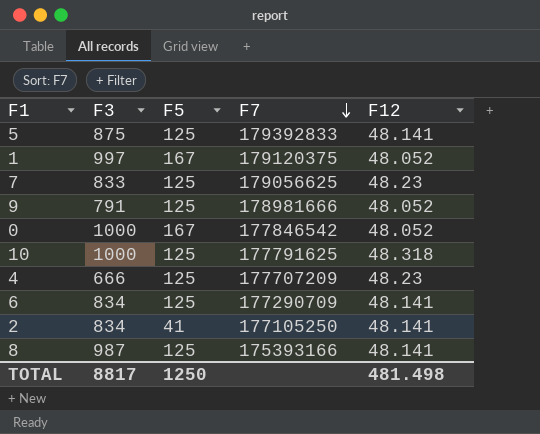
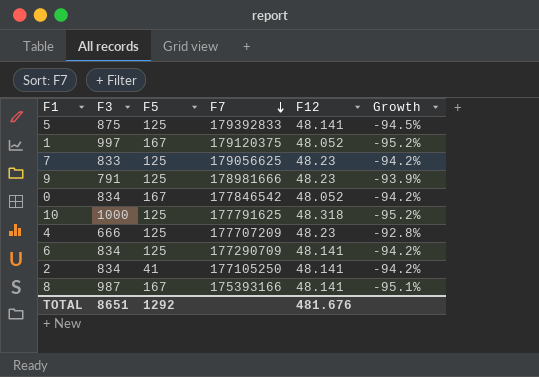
column Growth | formula: none -> ([F12] - [F3]) / [F3]
9 | F12: 48.052 -> 48.23
0 | F3: 1000 -> 834
8 | F5: 125 -> 167
TOTAL | F3: 8817 -> 8651
TOTAL | F5: 1250 -> 1292
TOTAL | F12: 481.498 -> 481.676

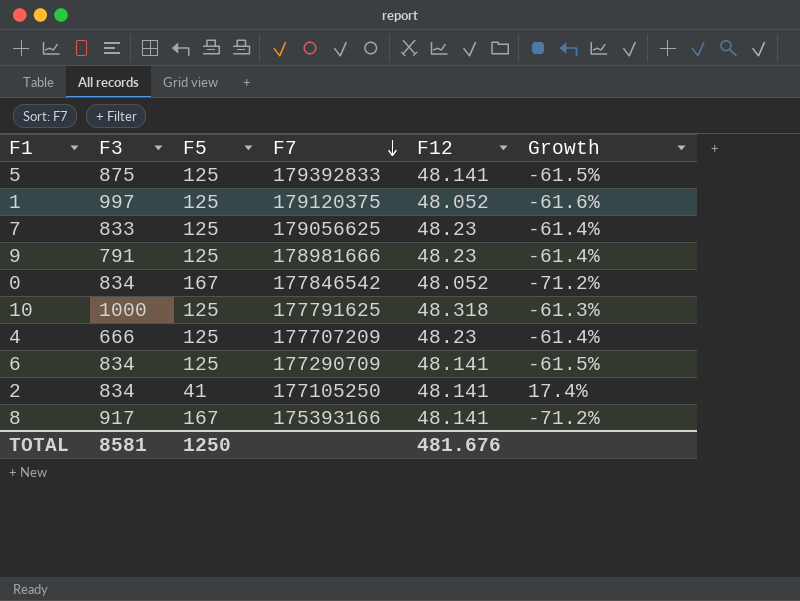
column Growth | formula: ([F12] - [F3]) / [F3] -> ([F12] - [F5]) / [F5]
1 | F5: 167 -> 125
8 | F3: 987 -> 917
TOTAL | F3: 8651 -> 8581
TOTAL | F5: 1292 -> 1250

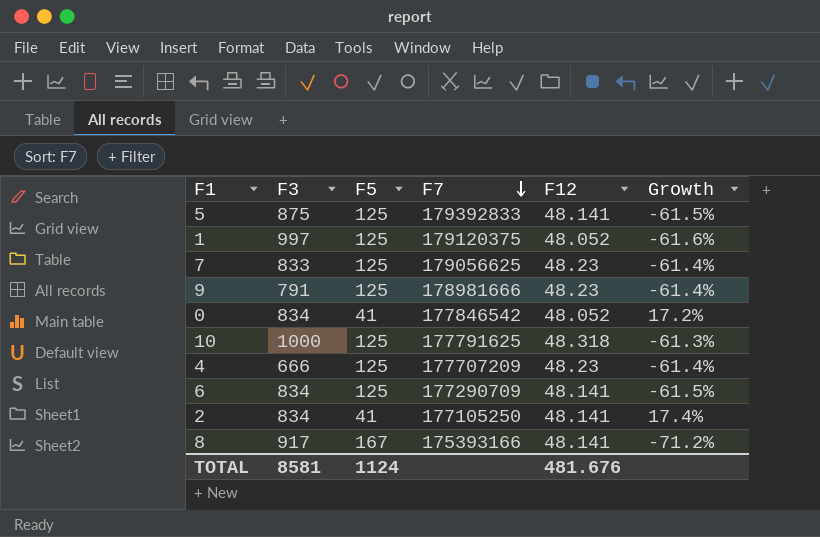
0 | F5: 167 -> 41
0 | Growth: -71.2% -> 17.2%
TOTAL | F5: 1250 -> 1124

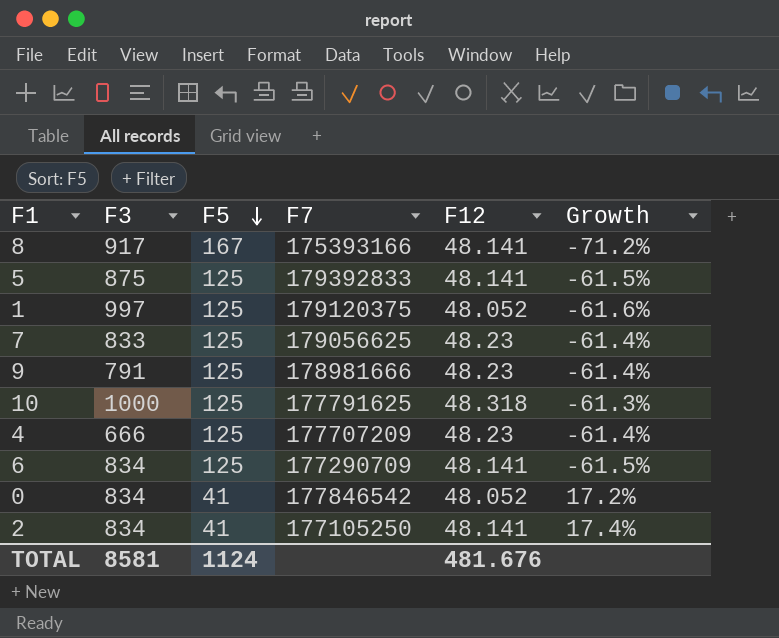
row order: F7 descending -> F5 descending

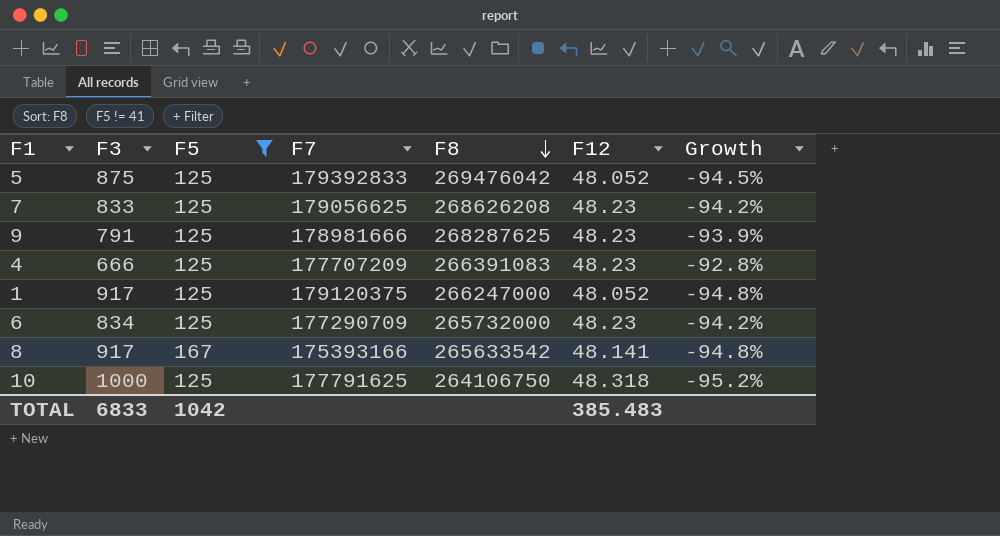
filter: none -> F5 != 41
row order: F5 descending -> F8 descending
column F8 | position: none -> 5
column Growth | formula: ([F12] - [F5]) / [F5] -> ([F12] - [F3]) / [F3]
5 | F12: 48.141 -> 48.052
1 | F3: 997 -> 917
6 | F12: 48.141 -> 48.23
TOTAL | F3: 8581 -> 6833
TOTAL | F5: 1124 -> 1042
TOTAL | F12: 481.676 -> 385.483

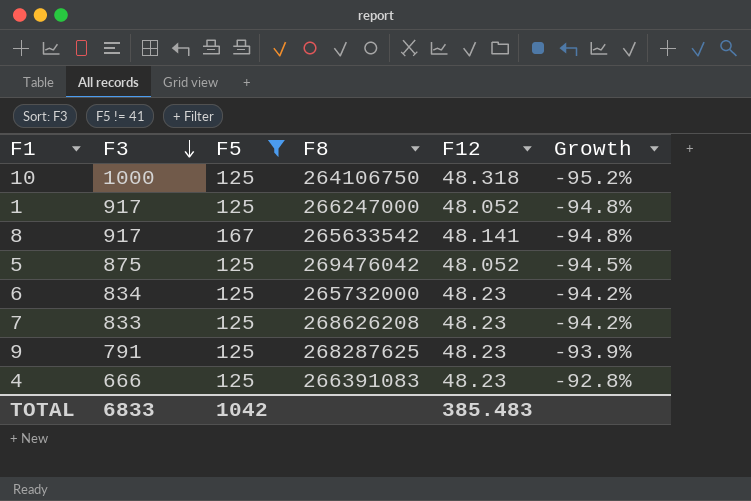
row order: F8 descending -> F3 descending
column F7 | position: 4 -> none

